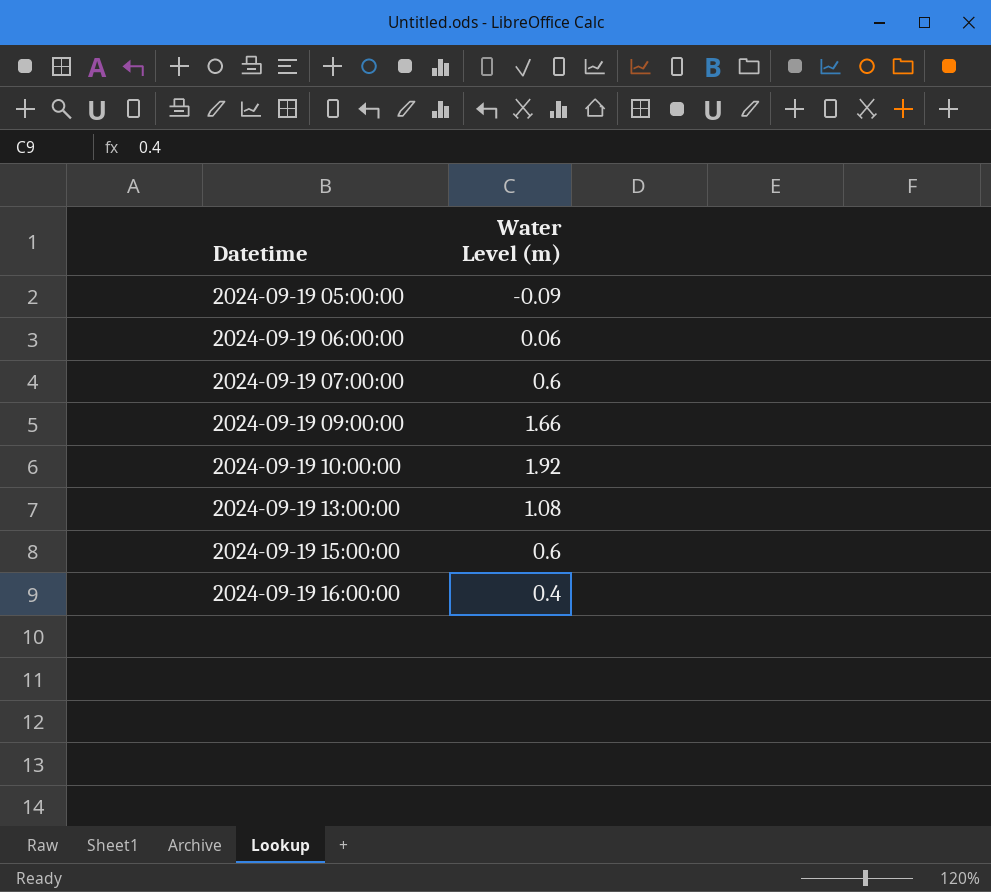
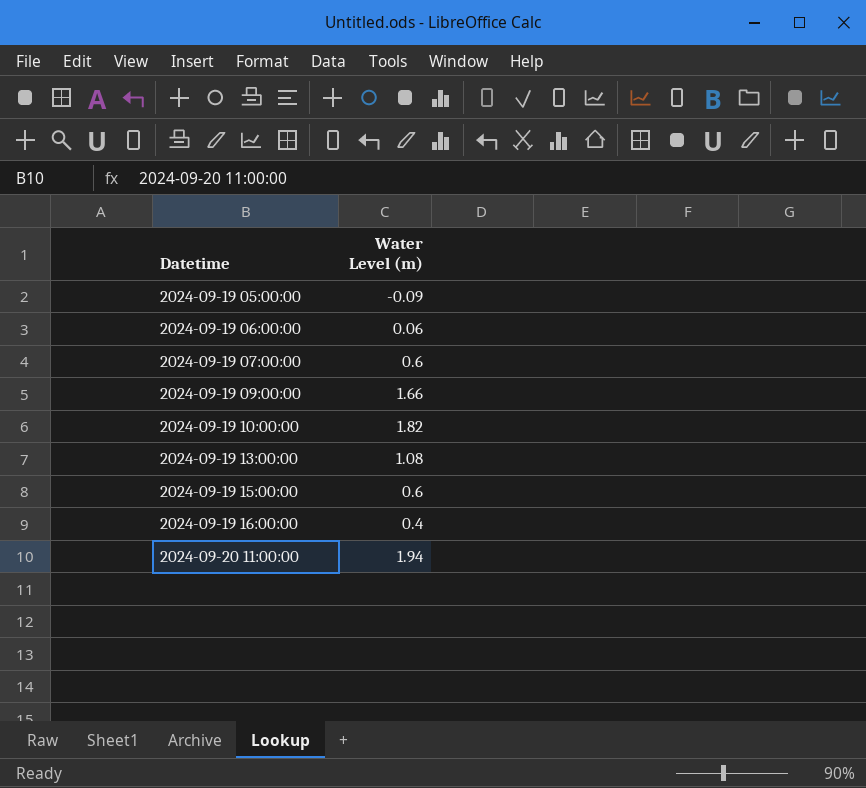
2024-09-19 10:00:00 | Water Level (m): 1.92 -> 1.82
row 2024-09-20 11:00:00: none -> 1.94

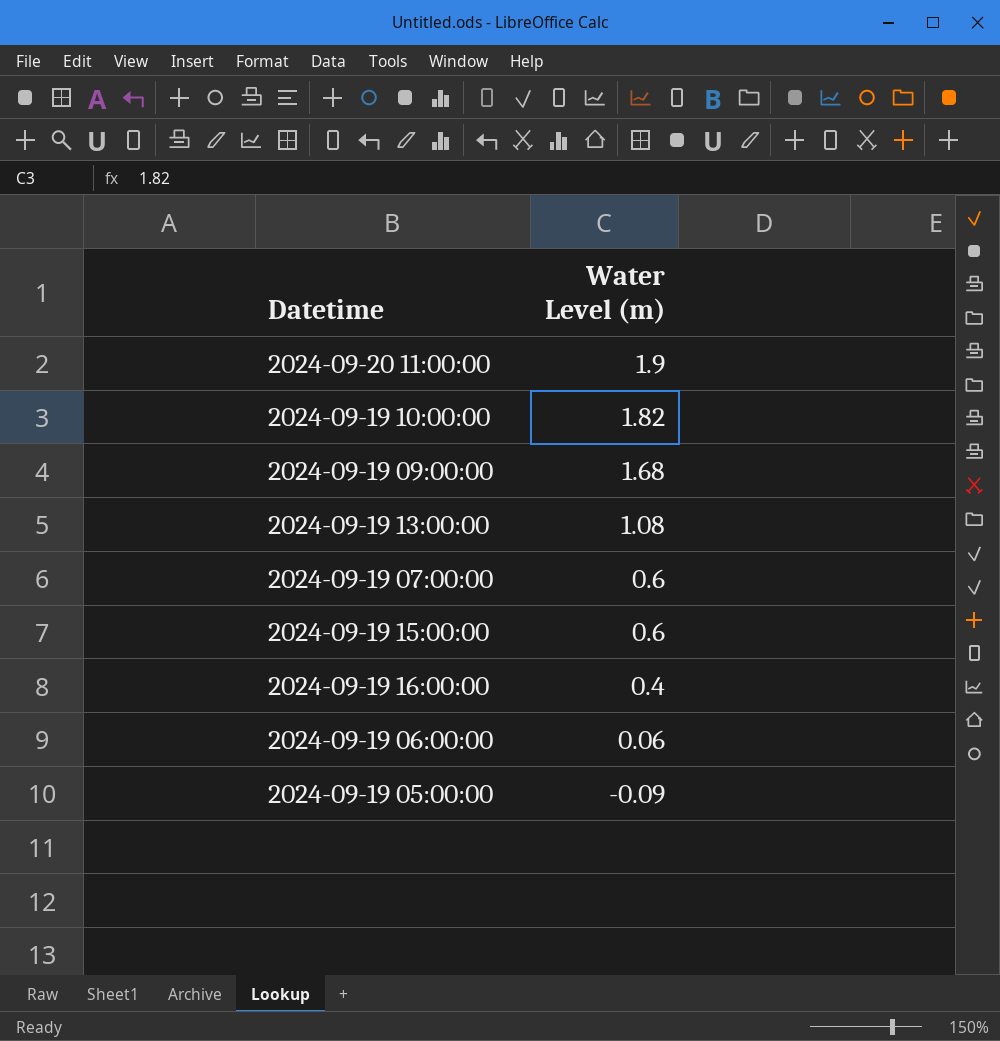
row order: Datetime ascending -> Water Level (m) descending
2024-09-20 11:00:00 | Water Level (m): 1.94 -> 1.9
2024-09-19 09:00:00 | Water Level (m): 1.66 -> 1.68

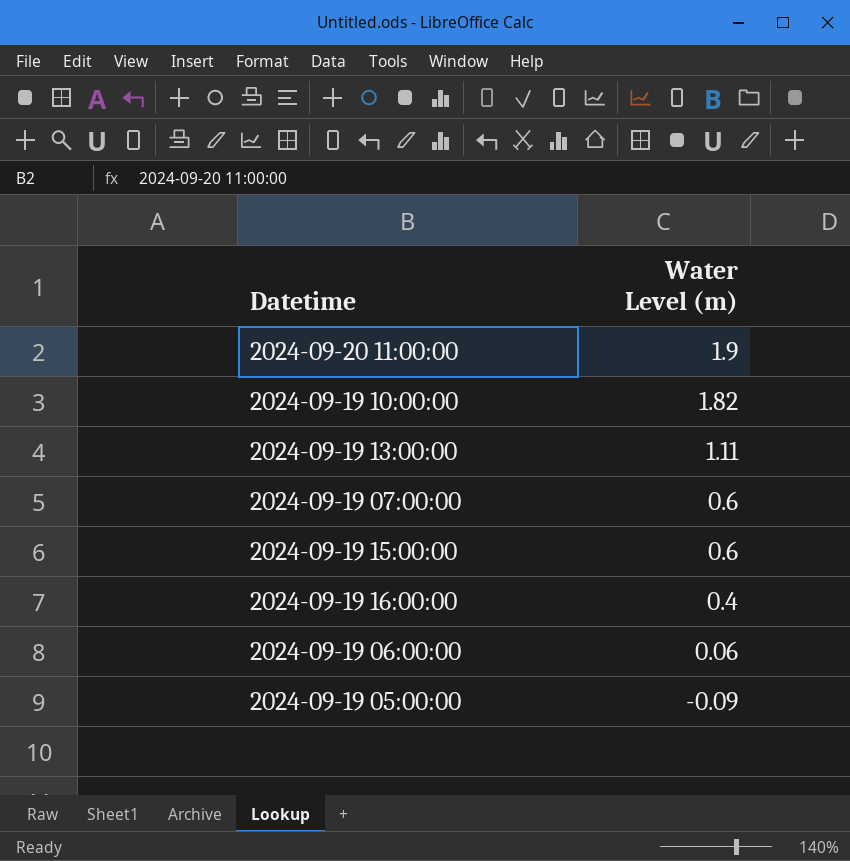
row 2024-09-19 09:00:00: 1.68 -> none
2024-09-19 13:00:00 | Water Level (m): 1.08 -> 1.11

